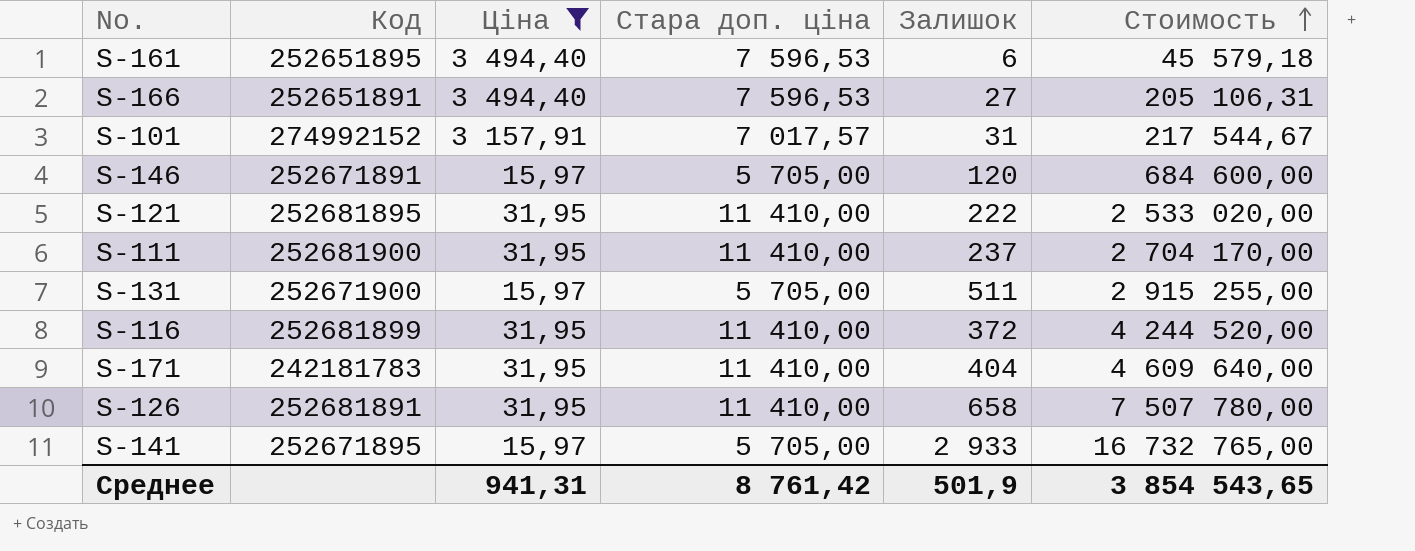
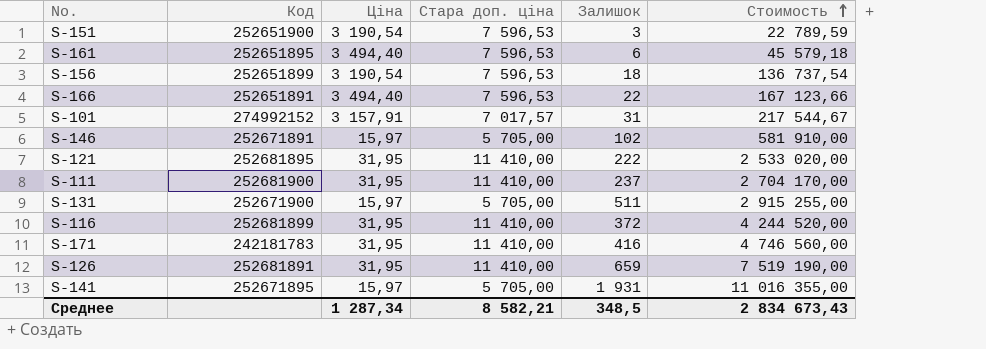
filter: Ціна != 3 190,54 -> none
S-166 | Залишок: 27 -> 22
S-166 | Стоимость: 205 106,31 -> 167 123,66
S-146 | Залишок: 120 -> 102
S-146 | Стоимость: 684 600,00 -> 581 910,00
S-171 | Залишок: 404 -> 416
S-171 | Стоимость: 4 609 640,00 -> 4 746 560,00
S-126 | Залишок: 658 -> 659
S-126 | Стоимость: 7 507 780,00 -> 7 519 190,00
S-141 | Залишок: 2 933 -> 1 931
S-141 | Стоимость: 16 732 765,00 -> 11 016 355,00
Среднее | Ціна: 941,31 -> 1 287,34
Среднее | Стара доп. ціна: 8 761,42 -> 8 582,21
Среднее | Залишок: 501,9 -> 348,5
Среднее | Стоимость: 3 854 543,65 -> 2 834 673,43

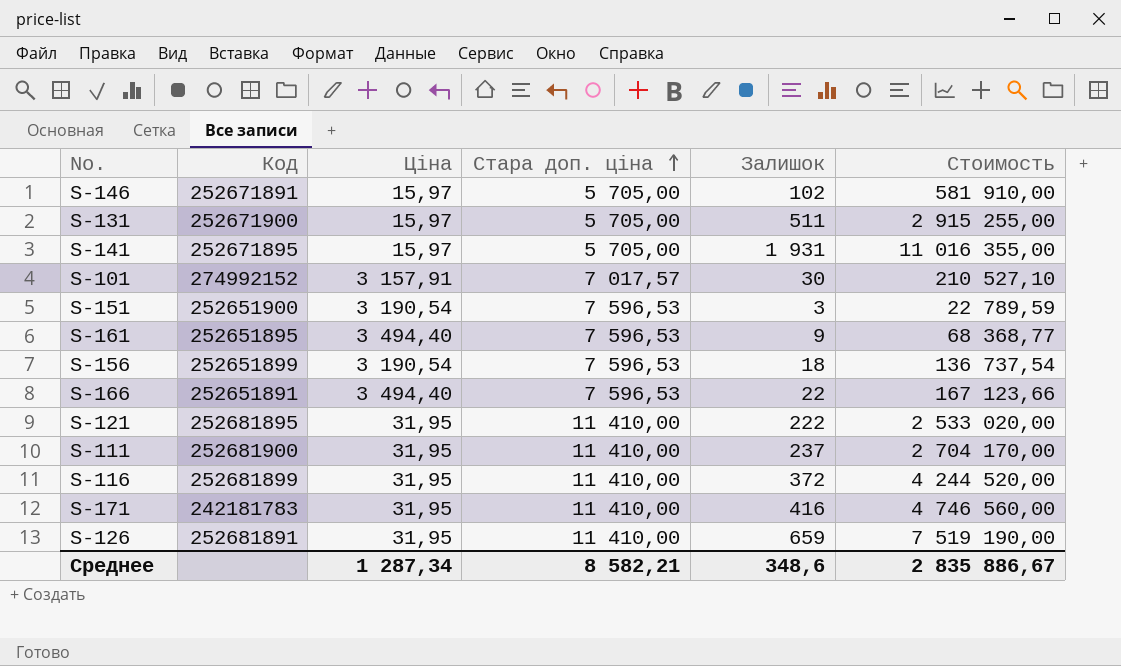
row order: Стоимость ascending -> Стара доп. ціна ascending
S-101 | Залишок: 31 -> 30
S-101 | Стоимость: 217 544,67 -> 210 527,10
S-161 | Залишок: 6 -> 9
S-161 | Стоимость: 45 579,18 -> 68 368,77
Среднее | Залишок: 348,5 -> 348,6
Среднее | Стоимость: 2 834 673,43 -> 2 835 886,67

